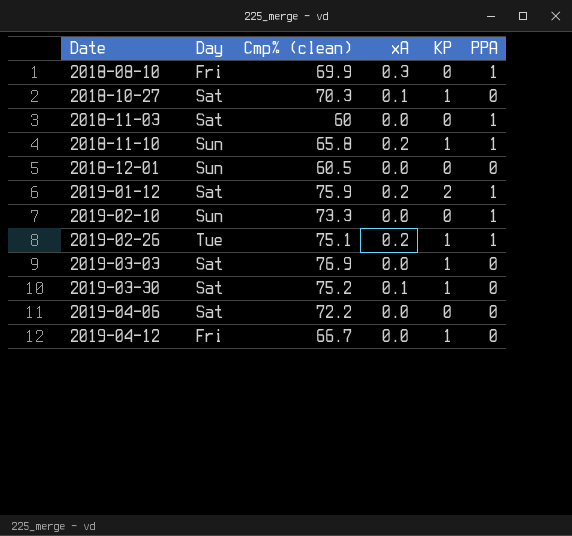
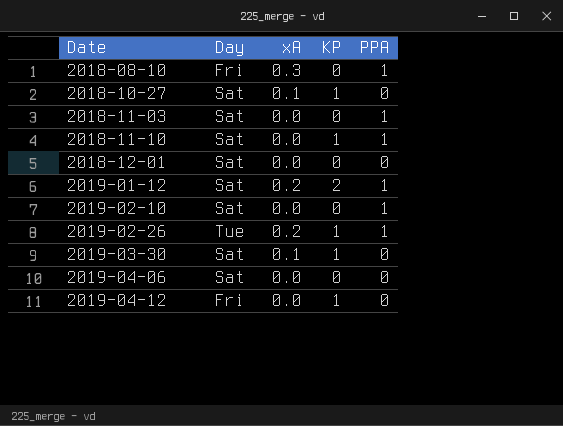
column Cmp% (clean) | position: 3 -> none
row 2019-03-03: Sat | 76.9 | 0.0 | 1 | 0 -> none
2018-11-10 | Day: Sun -> Sat
2018-11-10 | xA: 0.2 -> 0.0
2018-12-01 | Day: Sun -> Sat
2019-02-10 | Day: Sun -> Sat

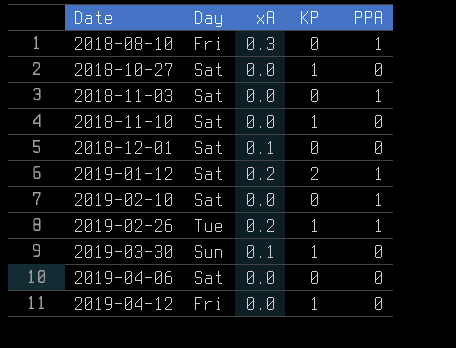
2018-10-27 | xA: 0.1 -> 0.0
2018-11-10 | PPA: 1 -> 0
2018-12-01 | xA: 0.0 -> 0.1
2019-03-30 | Day: Sat -> Sun

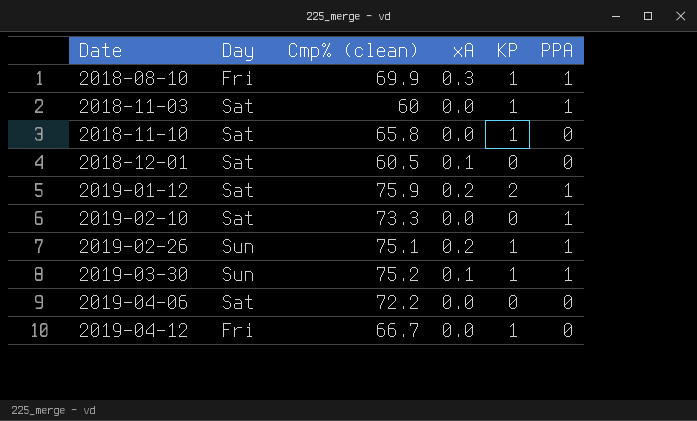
column Cmp% (clean) | position: none -> 3
row 2018-10-27: Sat | 0.0 | 1 | 0 -> none
2018-08-10 | KP: 0 -> 1
2018-11-03 | KP: 0 -> 1
2019-02-26 | Day: Tue -> Sun
2019-03-30 | PPA: 0 -> 1

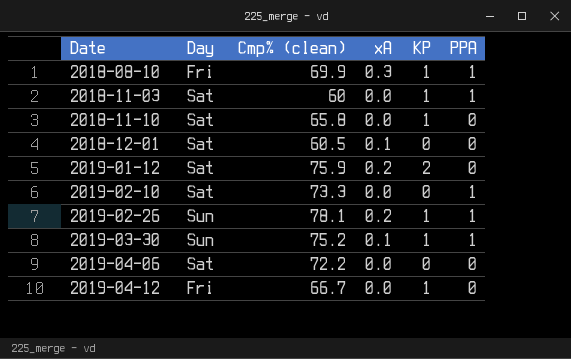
2019-01-12 | PPA: 1 -> 0
2019-02-26 | Cmp% (clean): 75.1 -> 78.1

